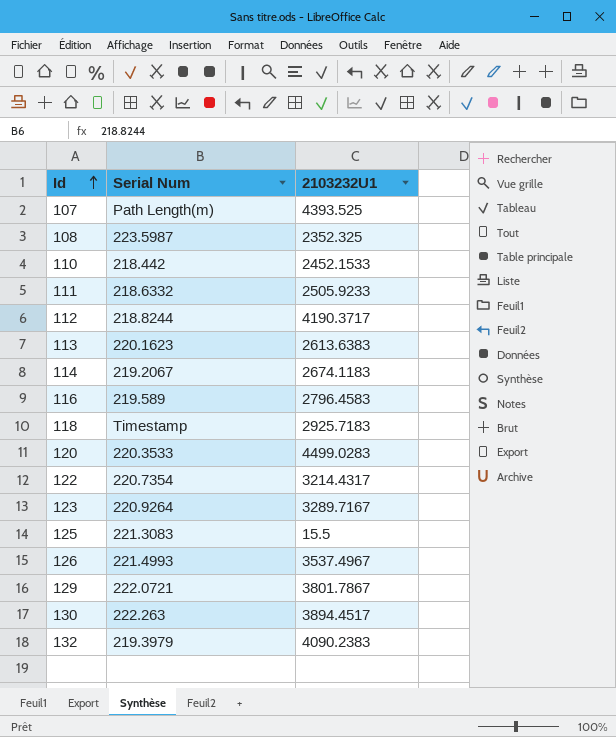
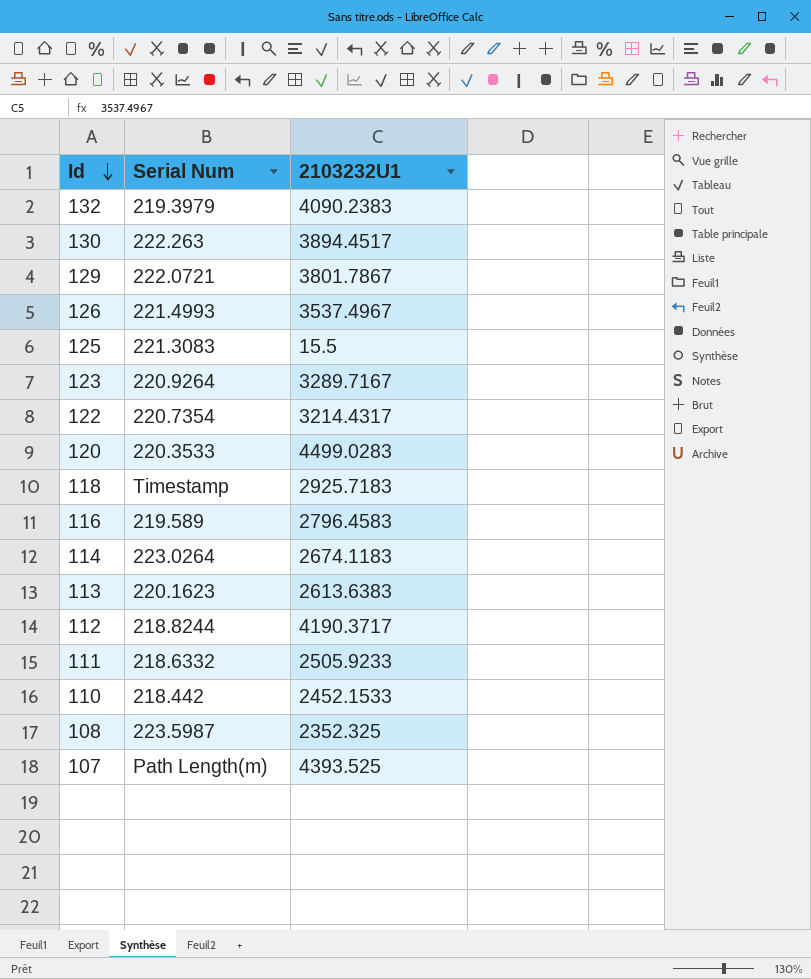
row order: Id ascending -> Id descending
114 | Serial Num: 219.2067 -> 223.0264

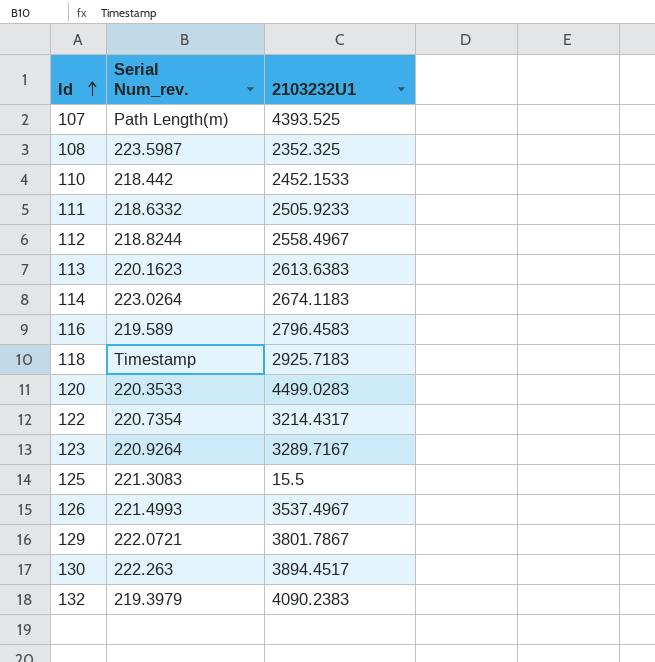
row order: Id descending -> Id ascending
column name: Serial Num -> Serial Num_rev.
112 | 2103232U1: 4190.3717 -> 2558.4967

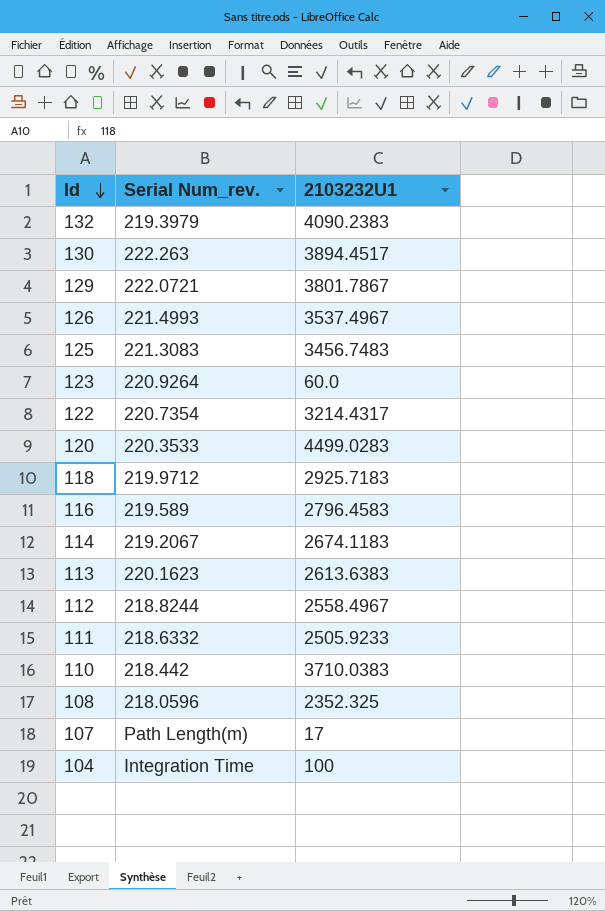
row order: Id ascending -> Id descending
125 | 2103232U1: 15.5 -> 3456.7483
123 | 2103232U1: 3289.7167 -> 60.0
118 | Serial Num_rev.: Timestamp -> 219.9712
114 | Serial Num_rev.: 223.0264 -> 219.2067
110 | 2103232U1: 2452.1533 -> 3710.0383
108 | Serial Num_rev.: 223.5987 -> 218.0596
107 | 2103232U1: 4393.525 -> 17
row 104: none -> Integration Time | 100

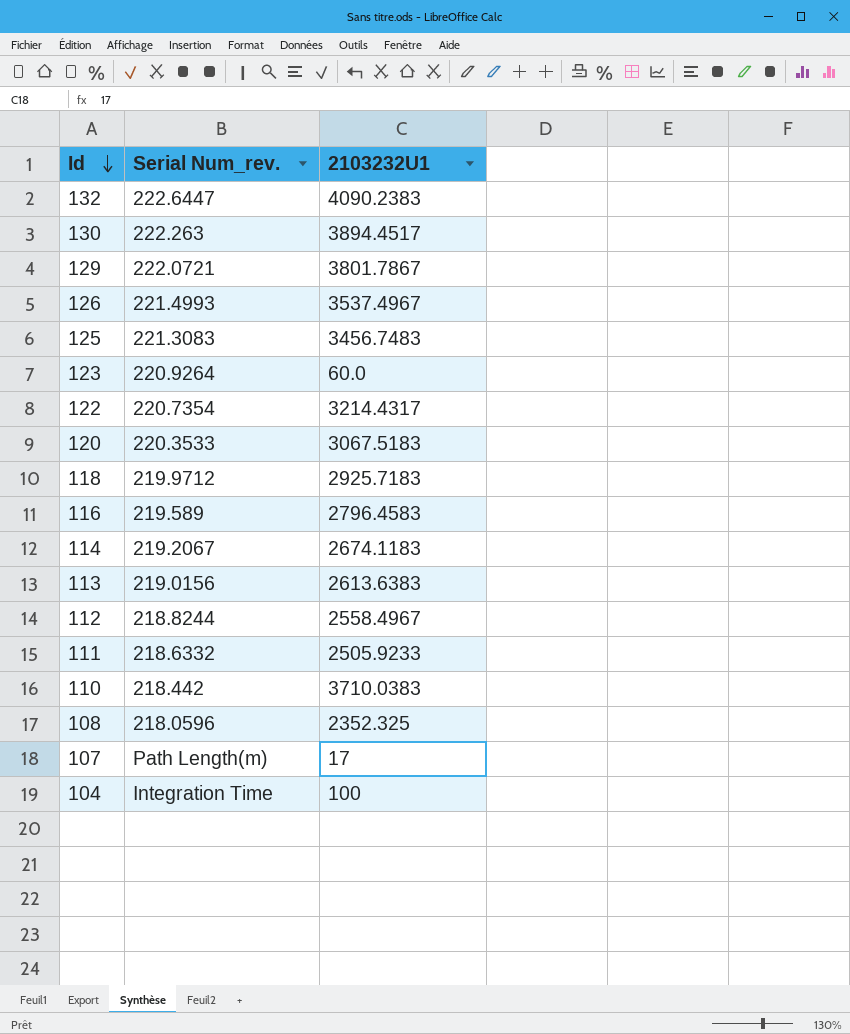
132 | Serial Num_rev.: 219.3979 -> 222.6447
120 | 2103232U1: 4499.0283 -> 3067.5183
113 | Serial Num_rev.: 220.1623 -> 219.0156

